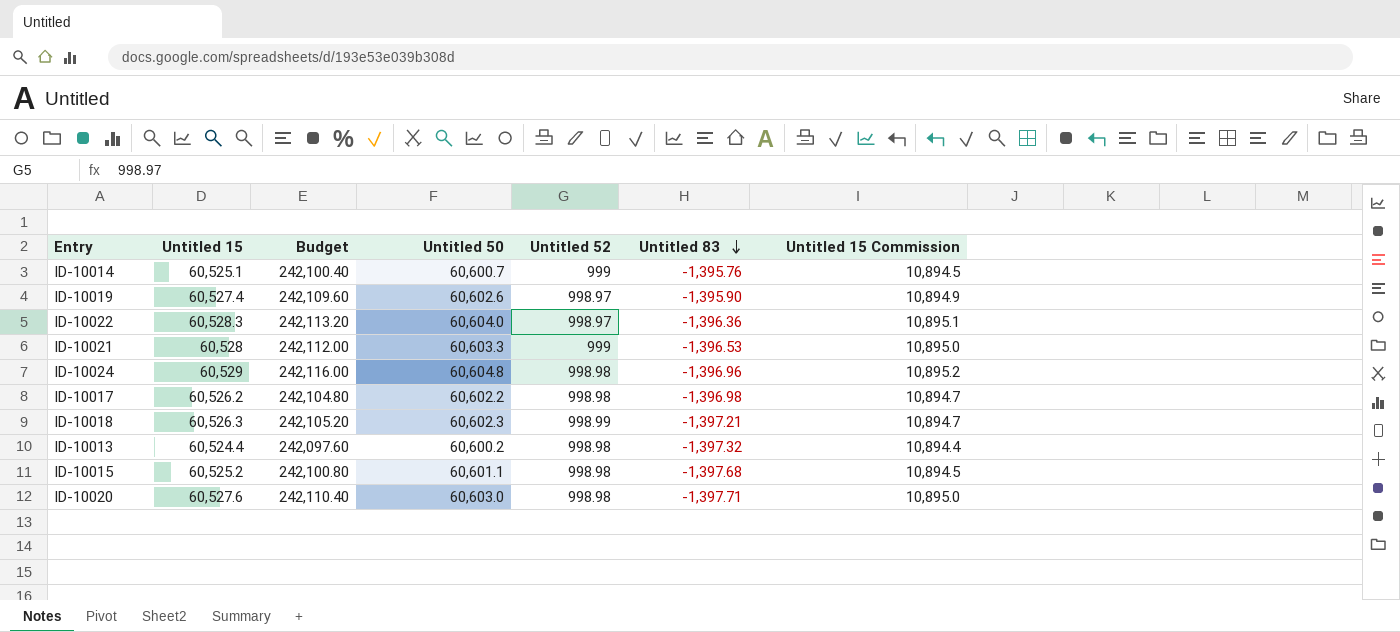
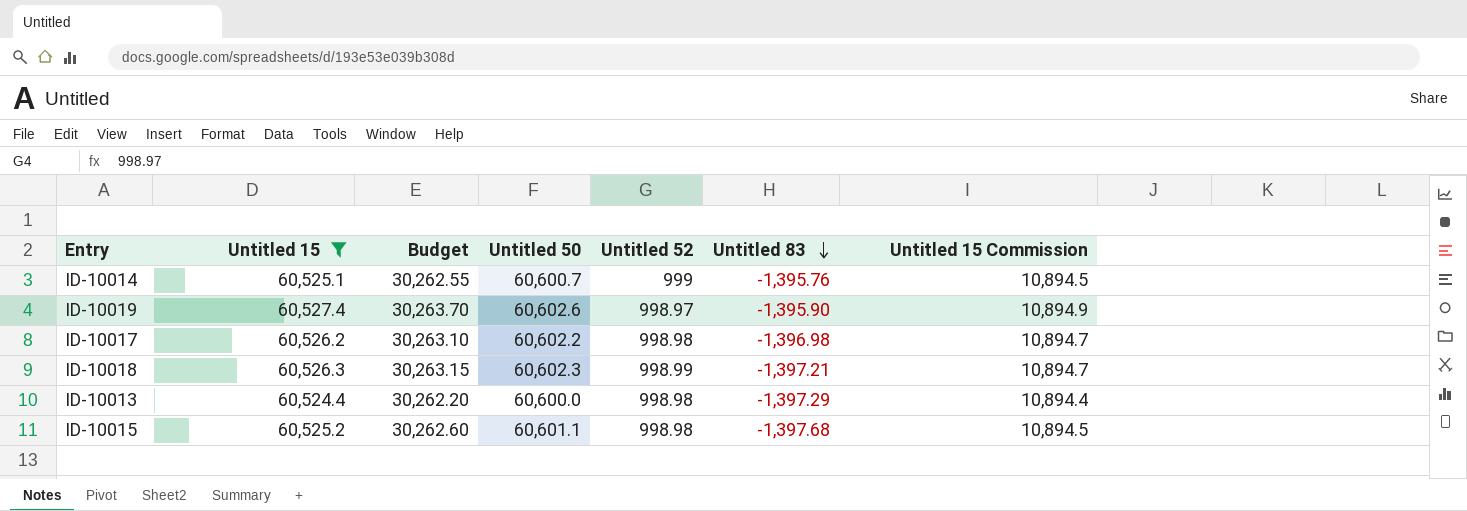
filter: none -> Untitled 15 <= 60,527.4
column Budget | formula: [Untitled 15] * 4 -> [Untitled 15] * 0.5
ID-10013 | Untitled 50: 60,600.2 -> 60,600.0
ID-10013 | Untitled 83: -1,397.32 -> -1,397.29

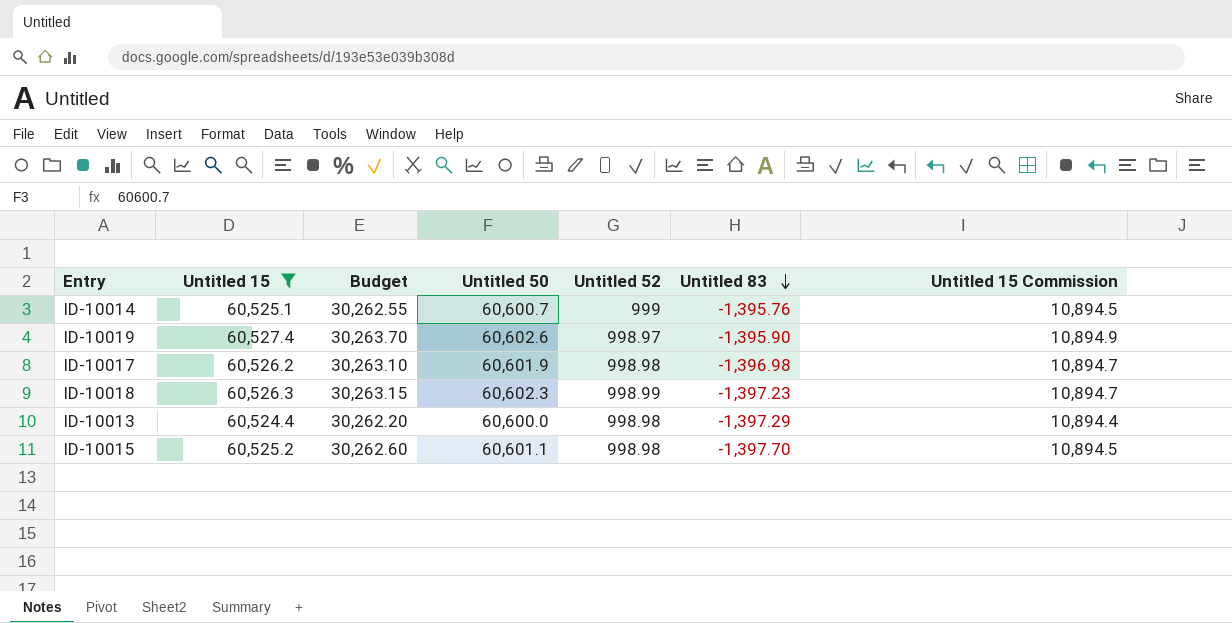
ID-10017 | Untitled 50: 60,602.2 -> 60,601.9
ID-10018 | Untitled 83: -1,397.21 -> -1,397.23
ID-10015 | Untitled 83: -1,397.68 -> -1,397.70

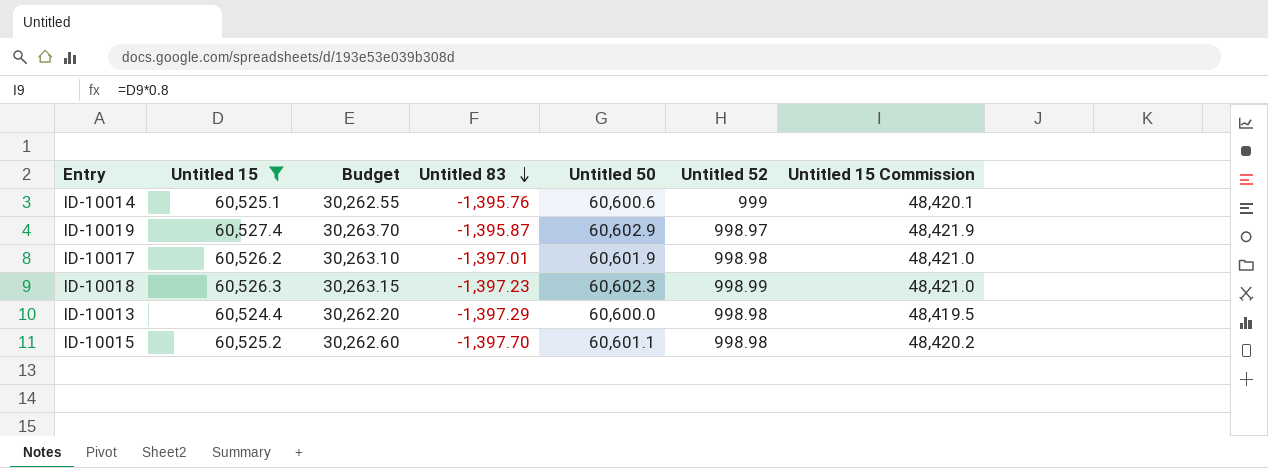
column Untitled 83 | position: 6 -> 4
column Untitled 15 Commission | formula: [Untitled 15] * 0.18 -> [Untitled 15] * 0.8
ID-10014 | Untitled 50: 60,600.7 -> 60,600.6
ID-10019 | Untitled 83: -1,395.90 -> -1,395.87
ID-10019 | Untitled 50: 60,602.6 -> 60,602.9
ID-10017 | Untitled 83: -1,396.98 -> -1,397.01

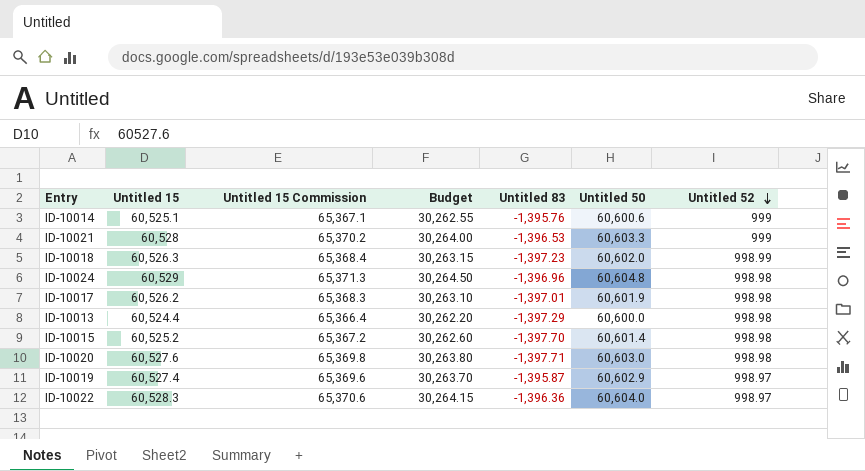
filter: Untitled 15 <= 60,527.4 -> none
row order: Untitled 83 descending -> Untitled 52 descending
column Untitled 15 Commission | formula: [Untitled 15] * 0.8 -> [Untitled 15] * 1.08
column Untitled 15 Commission | position: 7 -> 3
ID-10018 | Untitled 50: 60,602.3 -> 60,602.0
ID-10015 | Untitled 50: 60,601.1 -> 60,601.4

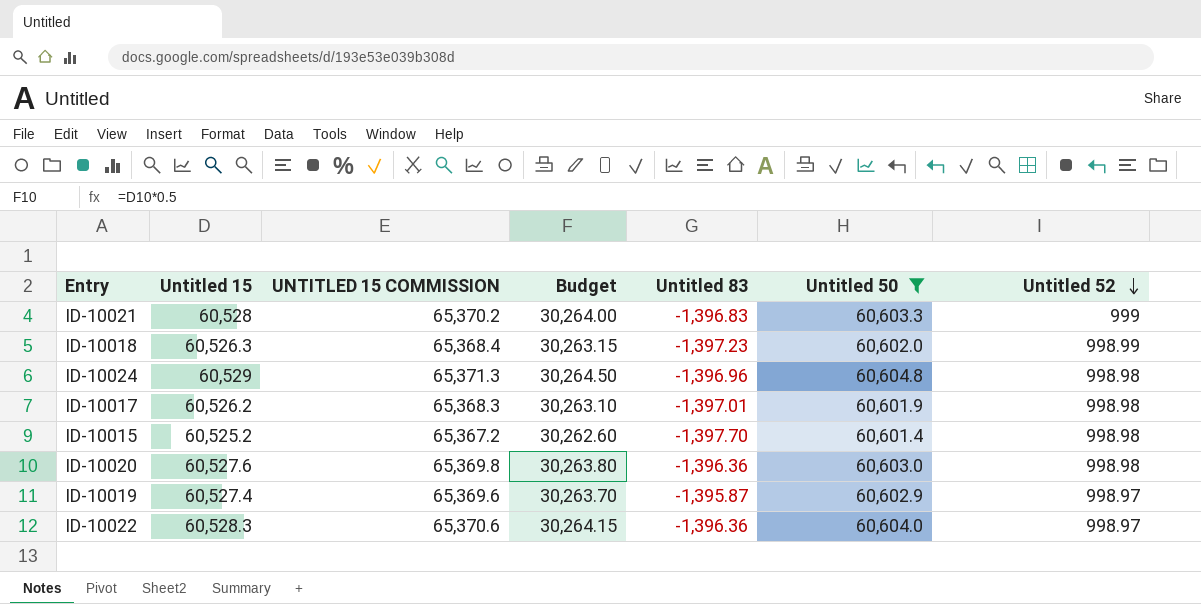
filter: none -> Untitled 50 >= 60,601.4
column name: Untitled 15 Commission -> UNTITLED 15 COMMISSION
ID-10021 | Untitled 83: -1,396.53 -> -1,396.83
ID-10020 | Untitled 83: -1,397.71 -> -1,396.36

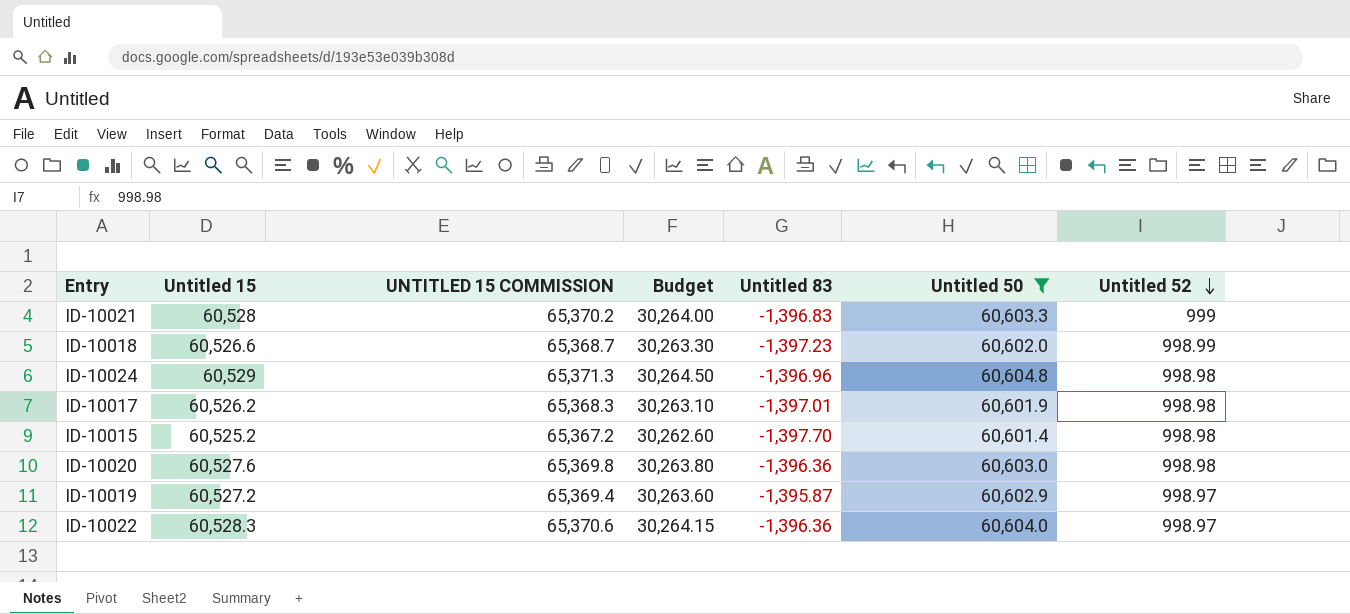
ID-10018 | Untitled 15: 60,526.3 -> 60,526.6
ID-10018 | UNTITLED 15 COMMISSION: 65,368.4 -> 65,368.7
ID-10018 | Budget: 30,263.15 -> 30,263.30
ID-10019 | Untitled 15: 60,527.4 -> 60,527.2
ID-10019 | UNTITLED 15 COMMISSION: 65,369.6 -> 65,369.4
ID-10019 | Budget: 30,263.70 -> 30,263.60

